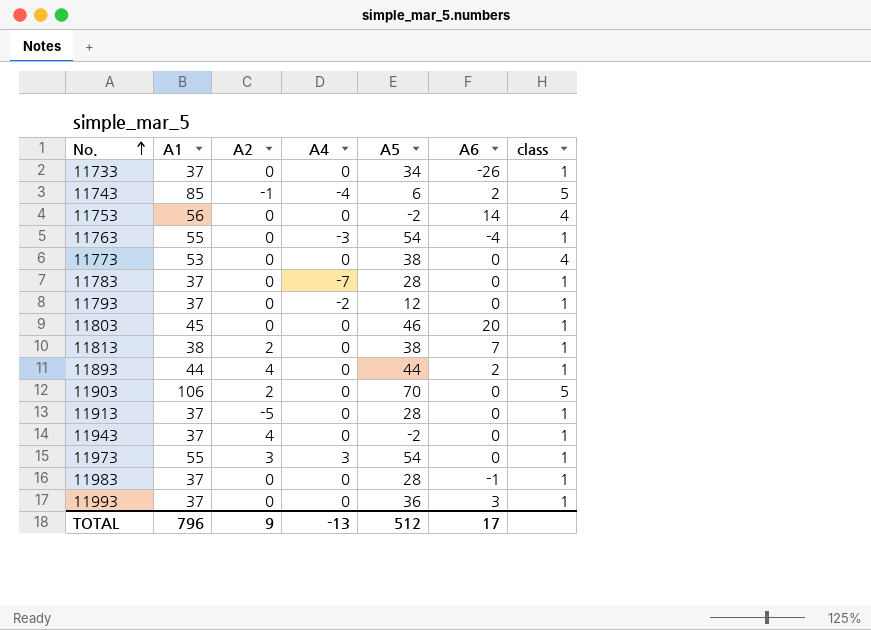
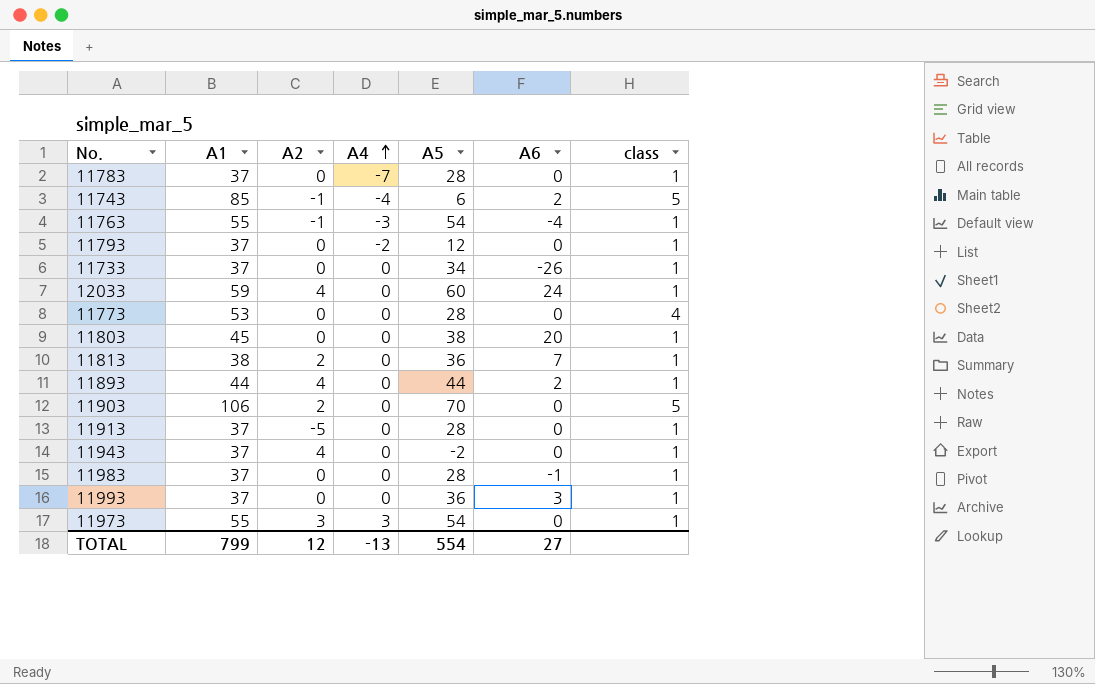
row order: No. ascending -> A4 ascending
row 11753: 56 | 0 | 0 | -2 | 14 | 4 -> none
11763 | A2: 0 -> -1
row 12033: none -> 59 | 4 | 0 | 60 | 24 | 1
11773 | A5: 38 -> 28
11803 | A5: 46 -> 38
11813 | A5: 38 -> 36
TOTAL | A1: 796 -> 799
TOTAL | A2: 9 -> 12
TOTAL | A5: 512 -> 554
TOTAL | A6: 17 -> 27

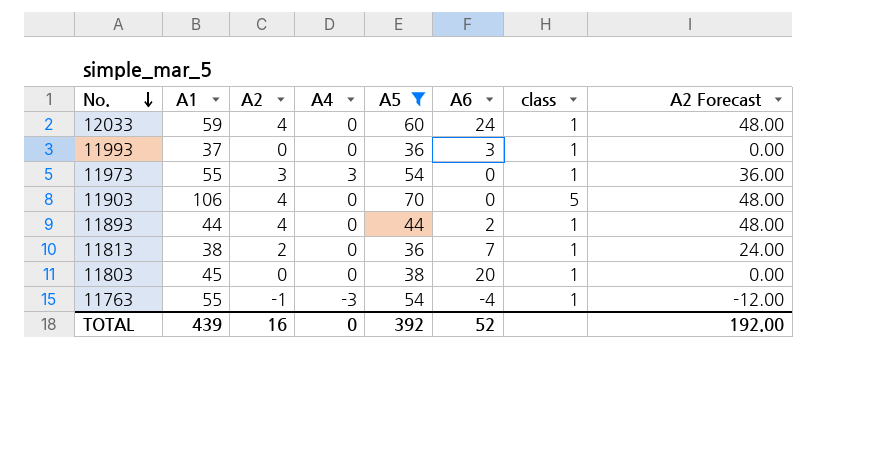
filter: none -> A5 >= 36
row order: A4 ascending -> No. descending
column A2 Forecast | formula: none -> [A2] * 12
11903 | A2: 2 -> 4
TOTAL | A1: 799 -> 439
TOTAL | A2: 12 -> 16
TOTAL | A4: -13 -> 0
TOTAL | A5: 554 -> 392
TOTAL | A6: 27 -> 52

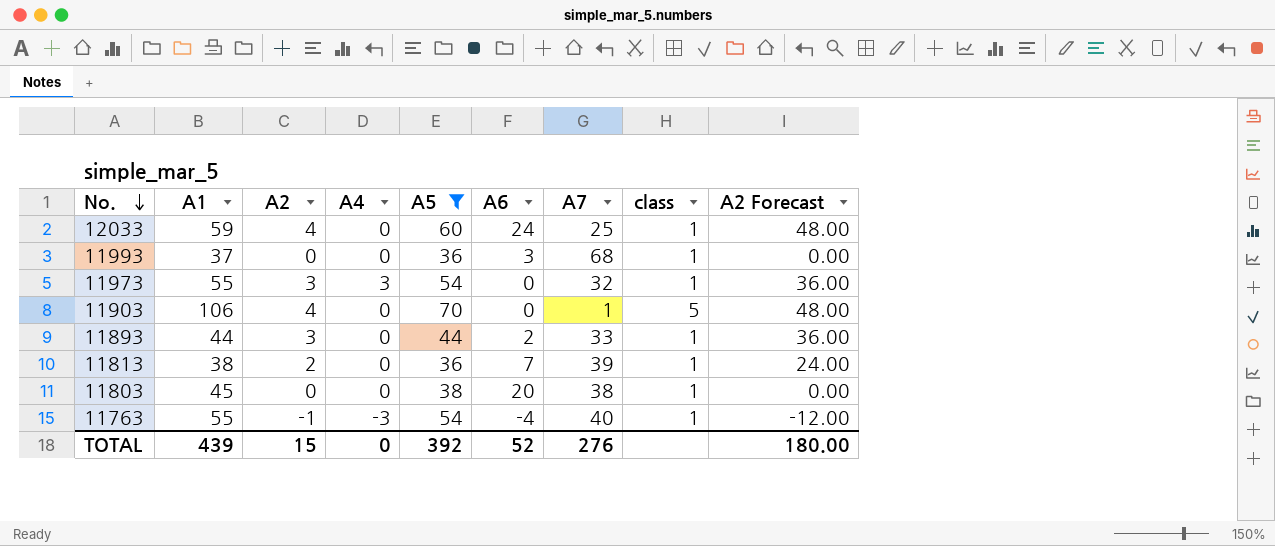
column A7 | position: none -> 7
11893 | A2: 4 -> 3
11893 | A2 Forecast: 48.00 -> 36.00
TOTAL | A2: 16 -> 15
TOTAL | A2 Forecast: 192.00 -> 180.00

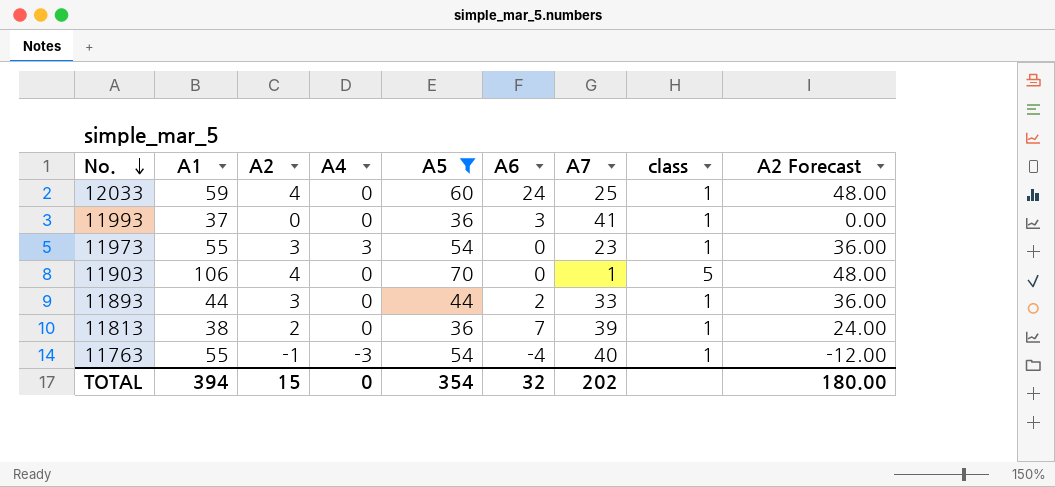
row 11803: 45 | 0 | 0 | 38 | 20 | 38 | 1 | 0.00 -> none
11993 | A7: 68 -> 41
11973 | A7: 32 -> 23
TOTAL | A1: 439 -> 394
TOTAL | A5: 392 -> 354
TOTAL | A6: 52 -> 32
TOTAL | A7: 276 -> 202

